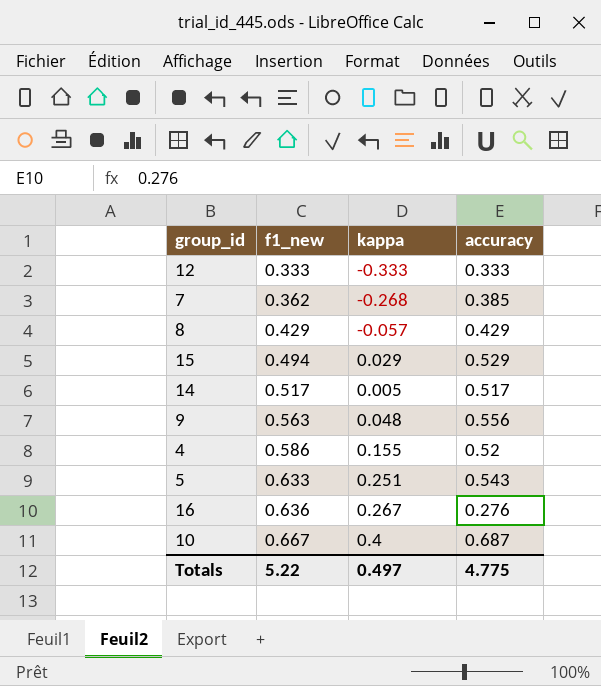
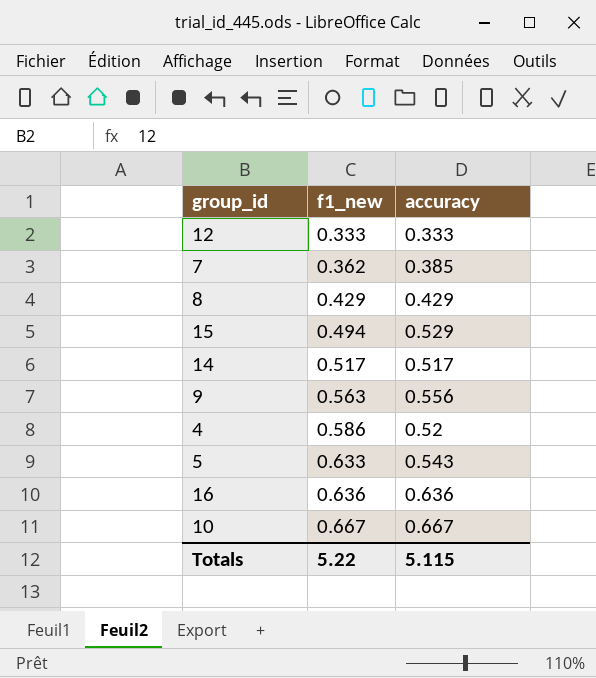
column kappa | position: 3 -> none
16 | accuracy: 0.276 -> 0.636
10 | accuracy: 0.687 -> 0.667
Totals | accuracy: 4.775 -> 5.115

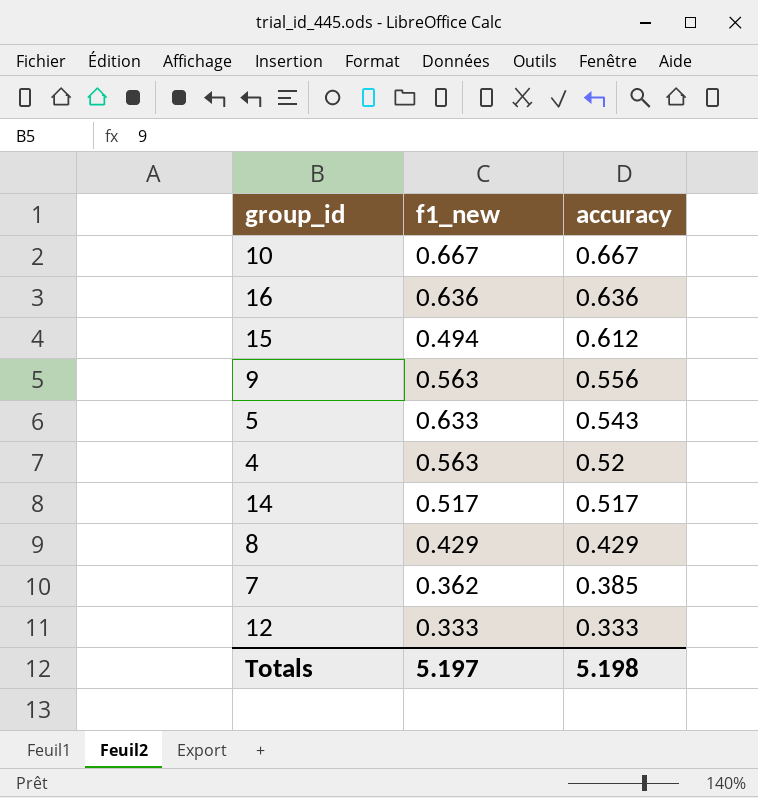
row order: f1_new ascending -> accuracy descending
15 | accuracy: 0.529 -> 0.612
4 | f1_new: 0.586 -> 0.563
Totals | f1_new: 5.22 -> 5.197
Totals | accuracy: 5.115 -> 5.198

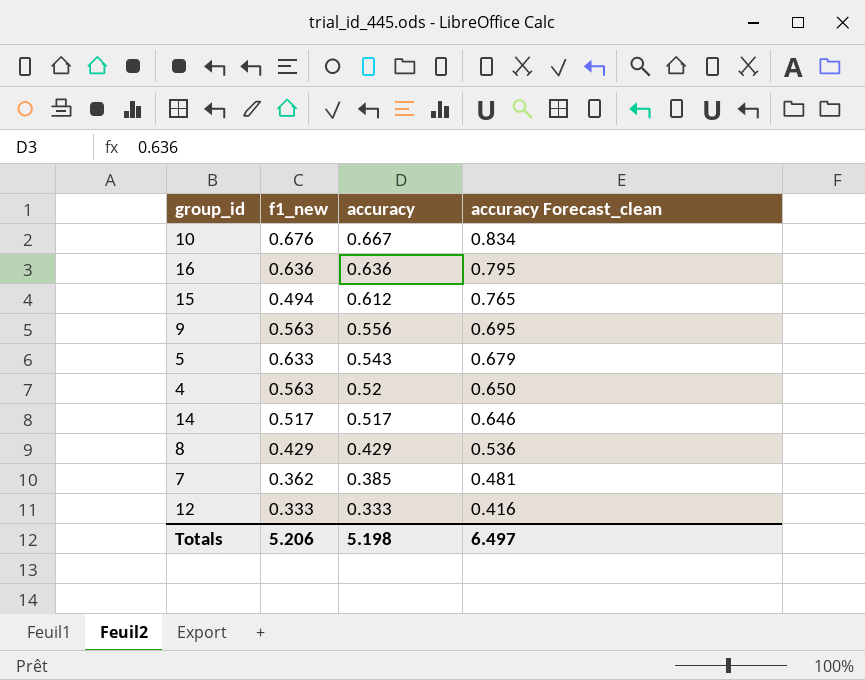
column accuracy Forecast_clean | formula: none -> [accuracy] * 1.25
10 | f1_new: 0.667 -> 0.676
Totals | f1_new: 5.197 -> 5.206

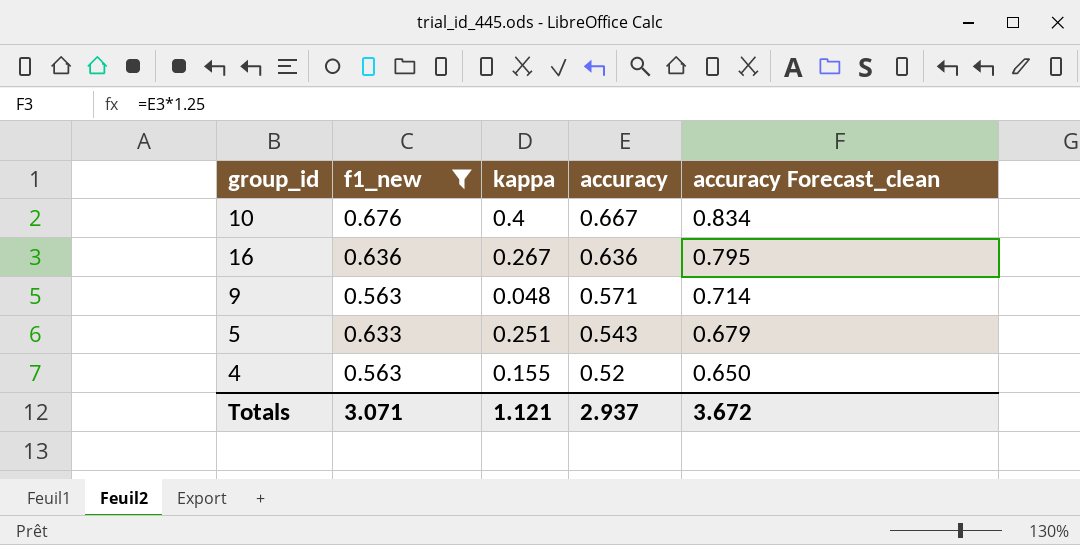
filter: none -> f1_new >= 0.563
column kappa | position: none -> 3
9 | accuracy: 0.556 -> 0.571
9 | accuracy Forecast_clean: 0.695 -> 0.714
Totals | f1_new: 5.206 -> 3.071
Totals | accuracy: 5.198 -> 2.937
Totals | accuracy Forecast_clean: 6.497 -> 3.672

